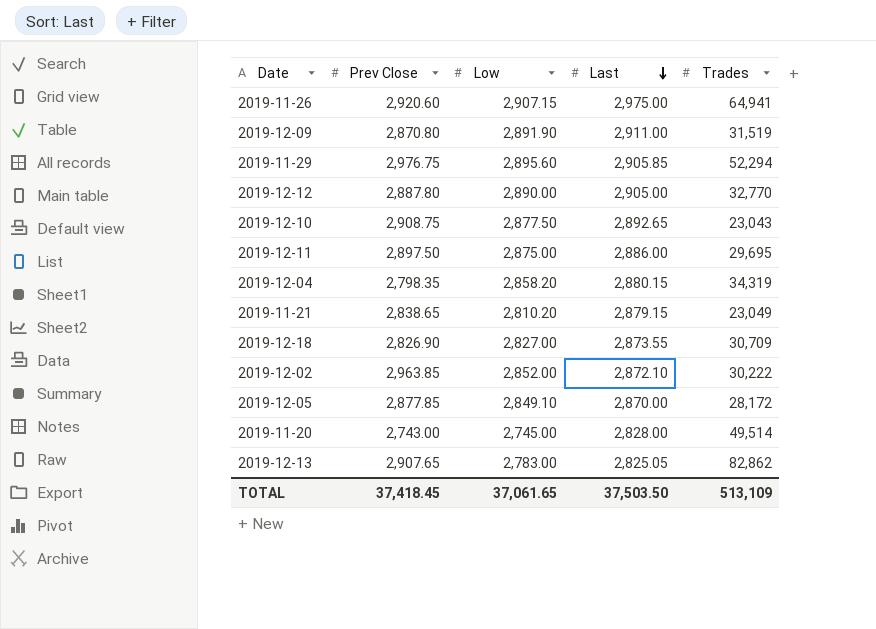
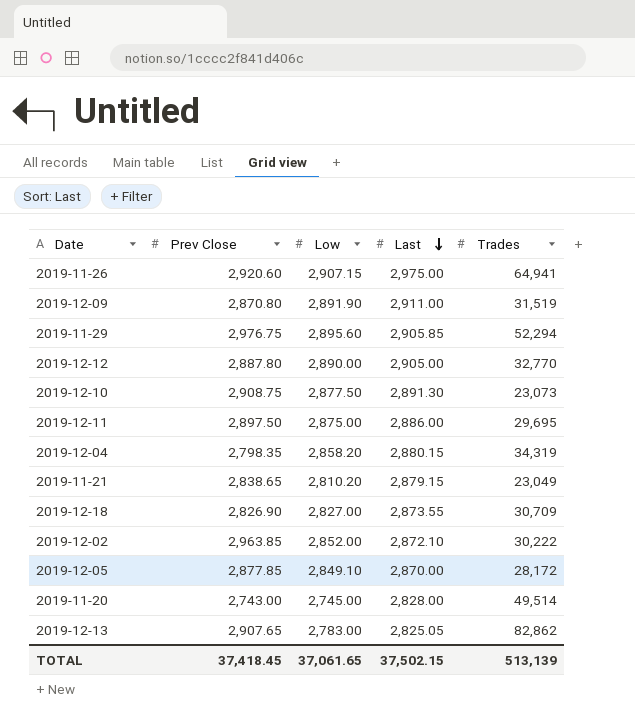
2019-12-10 | Last: 2,892.65 -> 2,891.30
2019-12-10 | Trades: 23,043 -> 23,073
TOTAL | Last: 37,503.50 -> 37,502.15
TOTAL | Trades: 513,109 -> 513,139

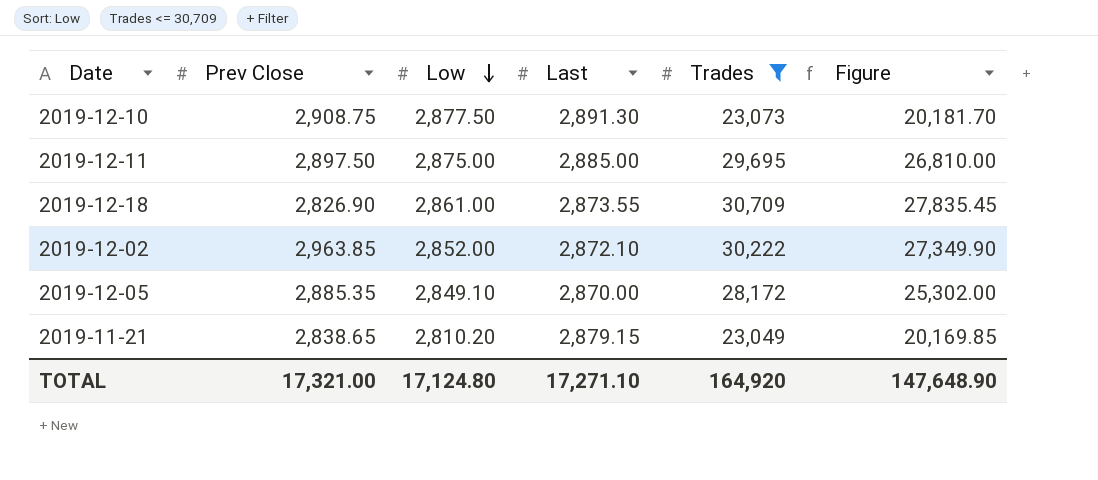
filter: none -> Trades <= 30,709
row order: Last descending -> Low descending
column Figure | formula: none -> [Trades] - [Last]
2019-12-11 | Last: 2,886.00 -> 2,885.00
2019-12-18 | Low: 2,827.00 -> 2,861.00
2019-12-05 | Prev Close: 2,877.85 -> 2,885.35
TOTAL | Prev Close: 37,418.45 -> 17,321.00
TOTAL | Low: 37,061.65 -> 17,124.80
TOTAL | Last: 37,502.15 -> 17,271.10
TOTAL | Trades: 513,139 -> 164,920

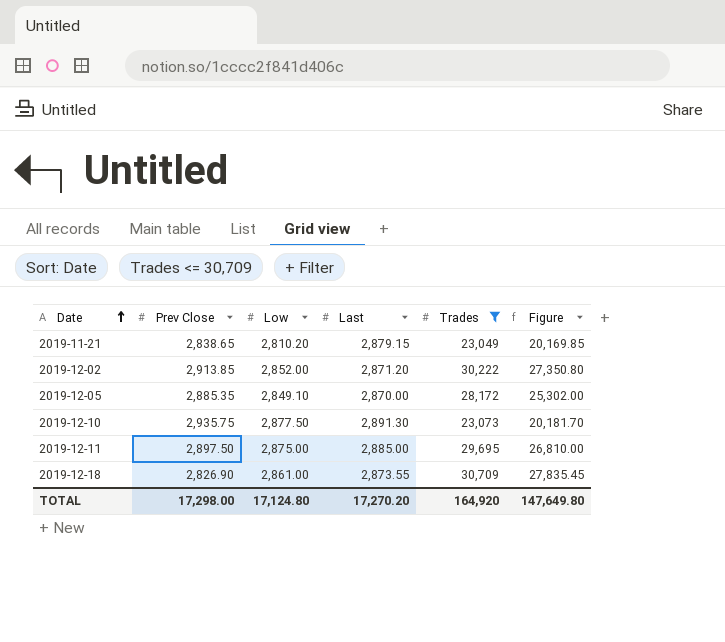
row order: Low descending -> Date ascending
2019-12-02 | Prev Close: 2,963.85 -> 2,913.85
2019-12-02 | Last: 2,872.10 -> 2,871.20
2019-12-02 | Figure: 27,349.90 -> 27,350.80
2019-12-10 | Prev Close: 2,908.75 -> 2,935.75
TOTAL | Prev Close: 17,321.00 -> 17,298.00
TOTAL | Last: 17,271.10 -> 17,270.20
TOTAL | Figure: 147,648.90 -> 147,649.80

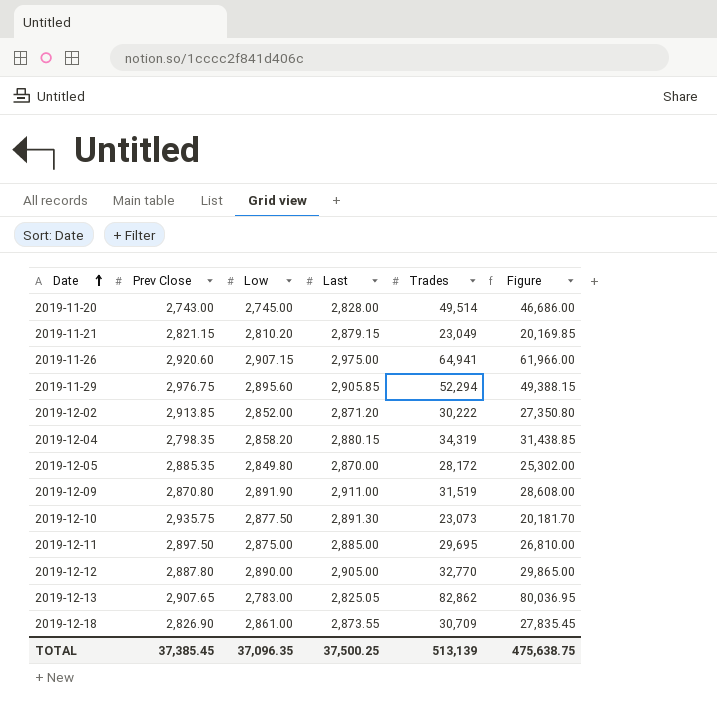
filter: Trades <= 30,709 -> none
2019-11-21 | Prev Close: 2,838.65 -> 2,821.15
2019-12-05 | Low: 2,849.10 -> 2,849.80
TOTAL | Prev Close: 17,298.00 -> 37,385.45
TOTAL | Low: 17,124.80 -> 37,096.35
TOTAL | Last: 17,270.20 -> 37,500.25
TOTAL | Trades: 164,920 -> 513,139
TOTAL | Figure: 147,649.80 -> 475,638.75

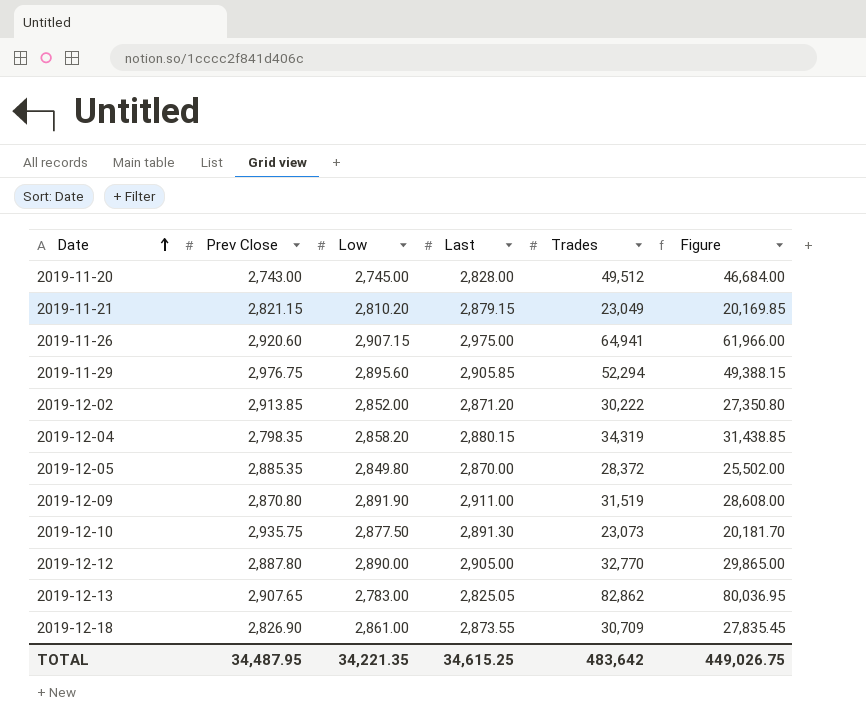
row 2019-12-11: 2,897.50 | 2,875.00 | 2,885.00 | 29,695 | 26,810.00 -> none
2019-11-20 | Trades: 49,514 -> 49,512
2019-11-20 | Figure: 46,686.00 -> 46,684.00
2019-12-05 | Trades: 28,172 -> 28,372
2019-12-05 | Figure: 25,302.00 -> 25,502.00
TOTAL | Prev Close: 37,385.45 -> 34,487.95
TOTAL | Low: 37,096.35 -> 34,221.35
TOTAL | Last: 37,500.25 -> 34,615.25
TOTAL | Trades: 513,139 -> 483,642
TOTAL | Figure: 475,638.75 -> 449,026.75

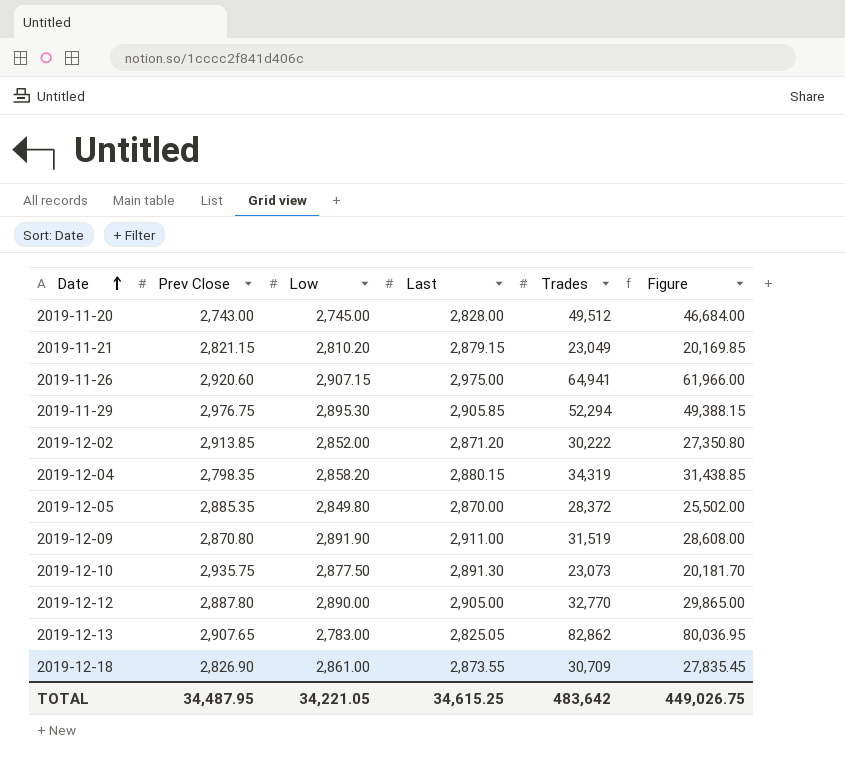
2019-11-29 | Low: 2,895.60 -> 2,895.30
TOTAL | Low: 34,221.35 -> 34,221.05

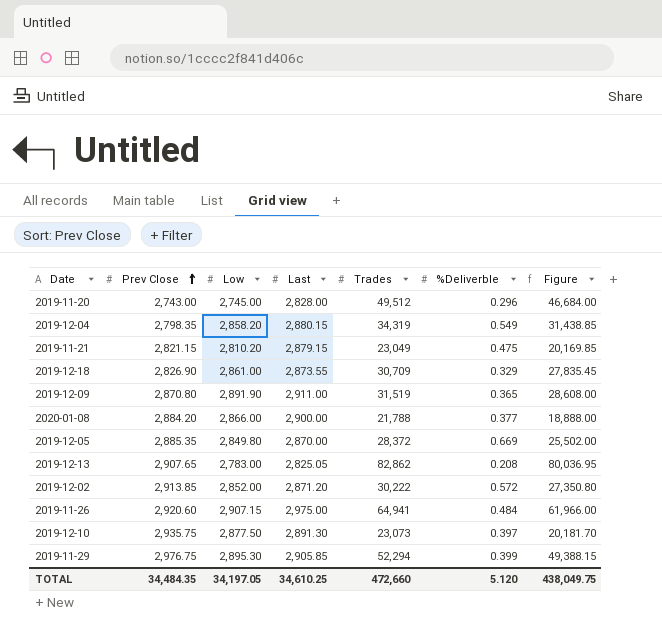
row order: Date ascending -> Prev Close ascending
column %Deliverble | position: none -> 6
row 2019-12-12: 2,887.80 | 2,890.00 | 2,905.00 | 32,770 | 29,865.00 -> none
row 2020-01-08: none -> 2,884.20 | 2,866.00 | 2,900.00 | 21,788 | 0.377 | 18,888.00
TOTAL | Prev Close: 34,487.95 -> 34,484.35
TOTAL | Low: 34,221.05 -> 34,197.05
TOTAL | Last: 34,615.25 -> 34,610.25
TOTAL | Trades: 483,642 -> 472,660
TOTAL | Figure: 449,026.75 -> 438,049.75

